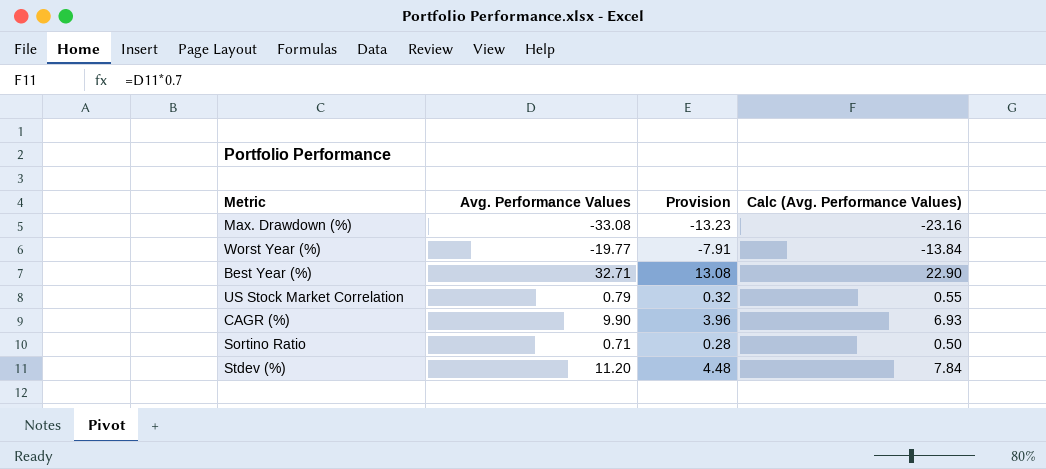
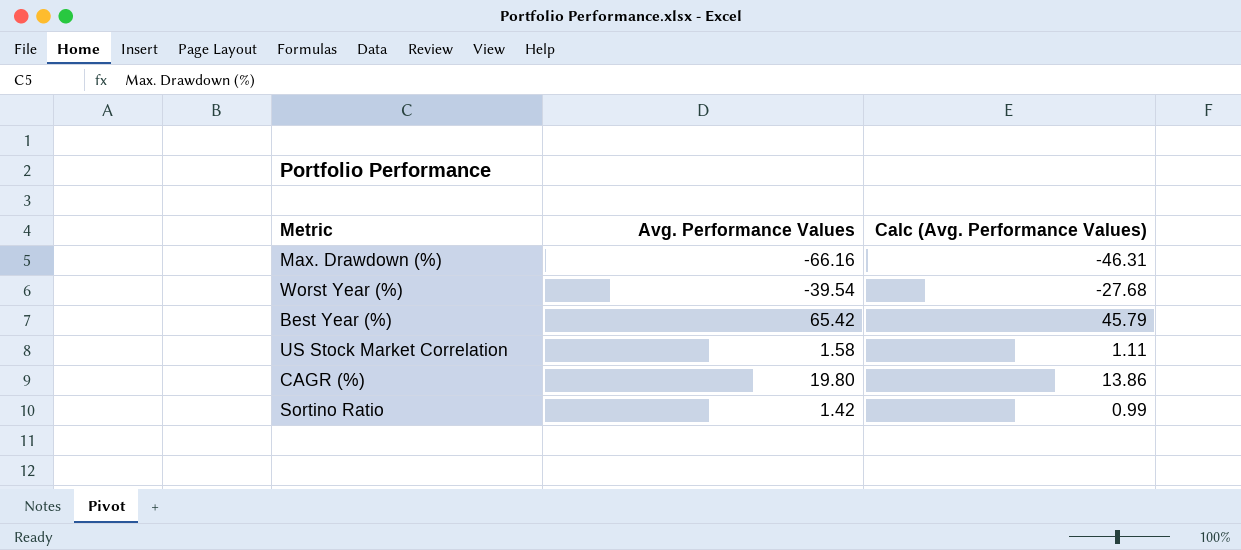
column Provision | formula: [Avg. Performance Values] * 0.4 -> none
row Stdev (%): 11.20 | 4.48 | 7.84 -> none
Max. Drawdown (%) | Avg. Performance Values: -33.08 -> -66.16
Max. Drawdown (%) | Calc (Avg. Performance Values): -23.16 -> -46.31
Worst Year (%) | Avg. Performance Values: -19.77 -> -39.54
Worst Year (%) | Calc (Avg. Performance Values): -13.84 -> -27.68
Best Year (%) | Avg. Performance Values: 32.71 -> 65.42
Best Year (%) | Calc (Avg. Performance Values): 22.90 -> 45.79
US Stock Market Correlation | Avg. Performance Values: 0.79 -> 1.58
US Stock Market Correlation | Calc (Avg. Performance Values): 0.55 -> 1.11
CAGR (%) | Avg. Performance Values: 9.90 -> 19.80
CAGR (%) | Calc (Avg. Performance Values): 6.93 -> 13.86
Sortino Ratio | Avg. Performance Values: 0.71 -> 1.42
Sortino Ratio | Calc (Avg. Performance Values): 0.50 -> 0.99

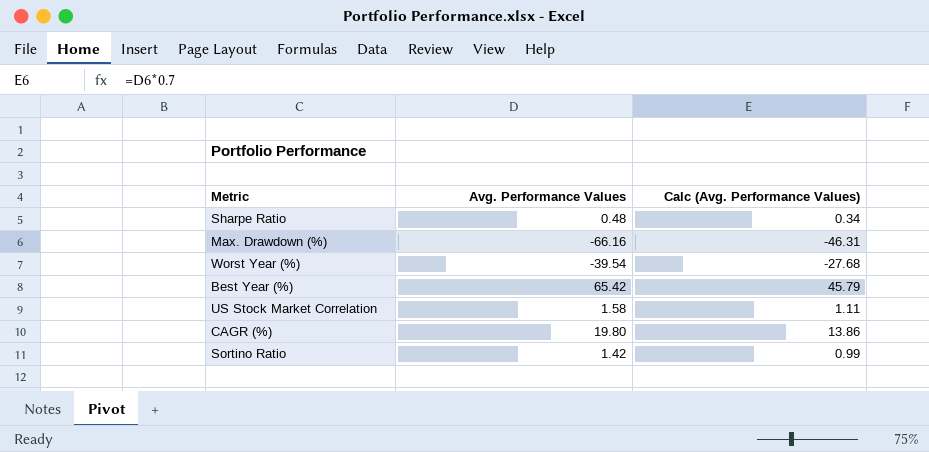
row Sharpe Ratio: none -> 0.48 | 0.34

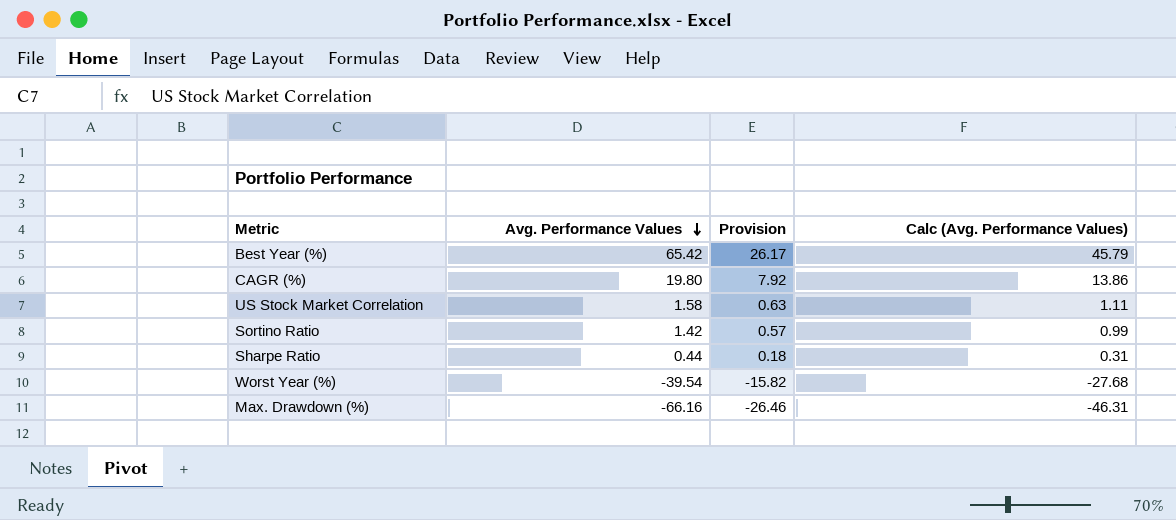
row order: none -> Avg. Performance Values descending
column Provision | formula: none -> [Avg. Performance Values] * 0.4
Sharpe Ratio | Avg. Performance Values: 0.48 -> 0.44
Sharpe Ratio | Calc (Avg. Performance Values): 0.34 -> 0.31

